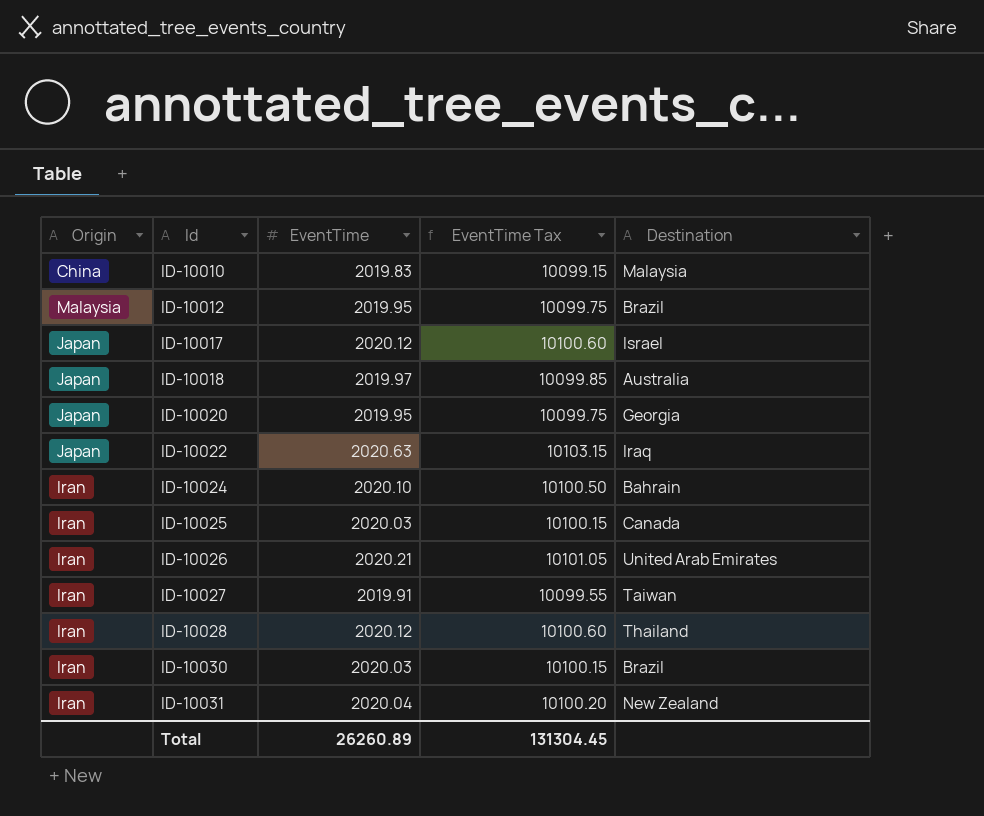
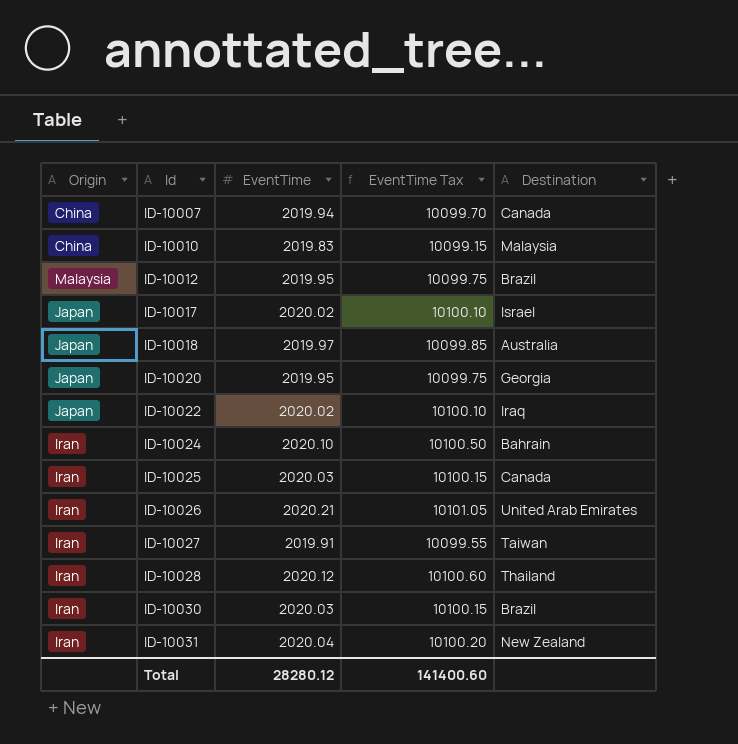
row ID-10007: none -> China | 2019.94 | 10099.70 | Canada
ID-10017 | EventTime: 2020.12 -> 2020.02
ID-10017 | EventTime Tax: 10100.60 -> 10100.10
ID-10022 | EventTime: 2020.63 -> 2020.02
ID-10022 | EventTime Tax: 10103.15 -> 10100.10
Total | EventTime: 26260.89 -> 28280.12
Total | EventTime Tax: 131304.45 -> 141400.60

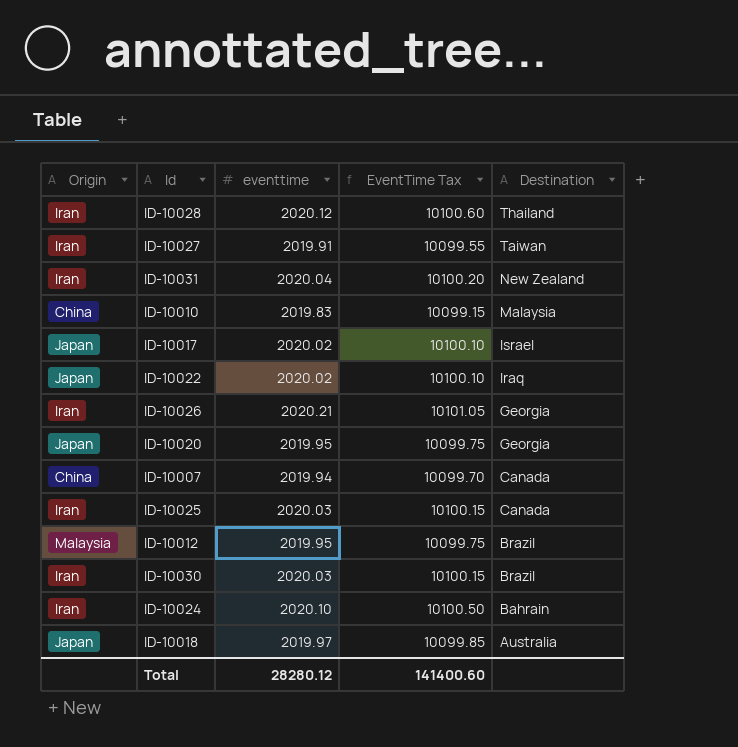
row order: Id ascending -> Destination descending
column name: EventTime -> eventtime
ID-10026 | Destination: United Arab Emirates -> Georgia

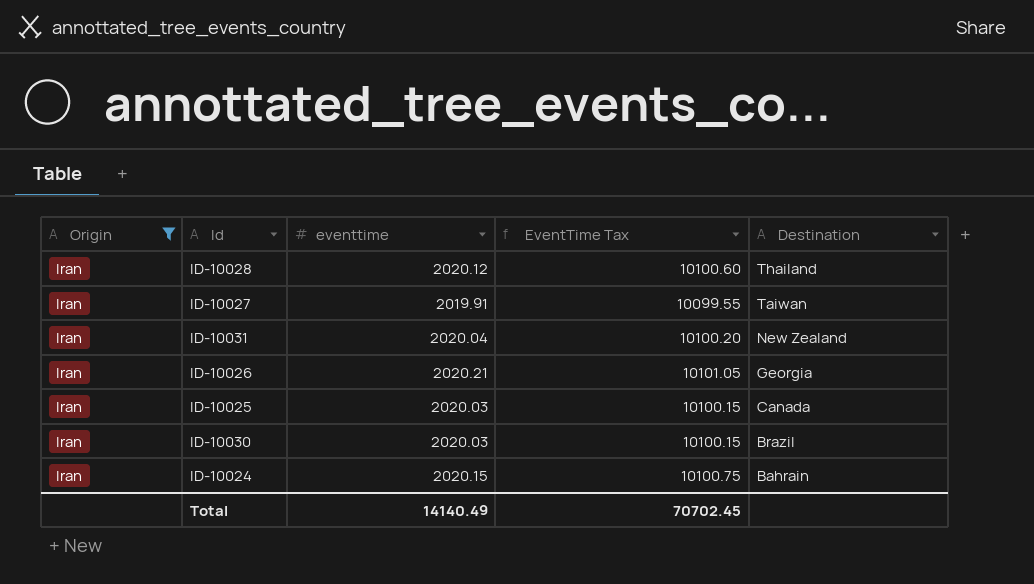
filter: none -> Origin = Iran
ID-10024 | eventtime: 2020.10 -> 2020.15
ID-10024 | EventTime Tax: 10100.50 -> 10100.75
Total | eventtime: 28280.12 -> 14140.49
Total | EventTime Tax: 141400.60 -> 70702.45

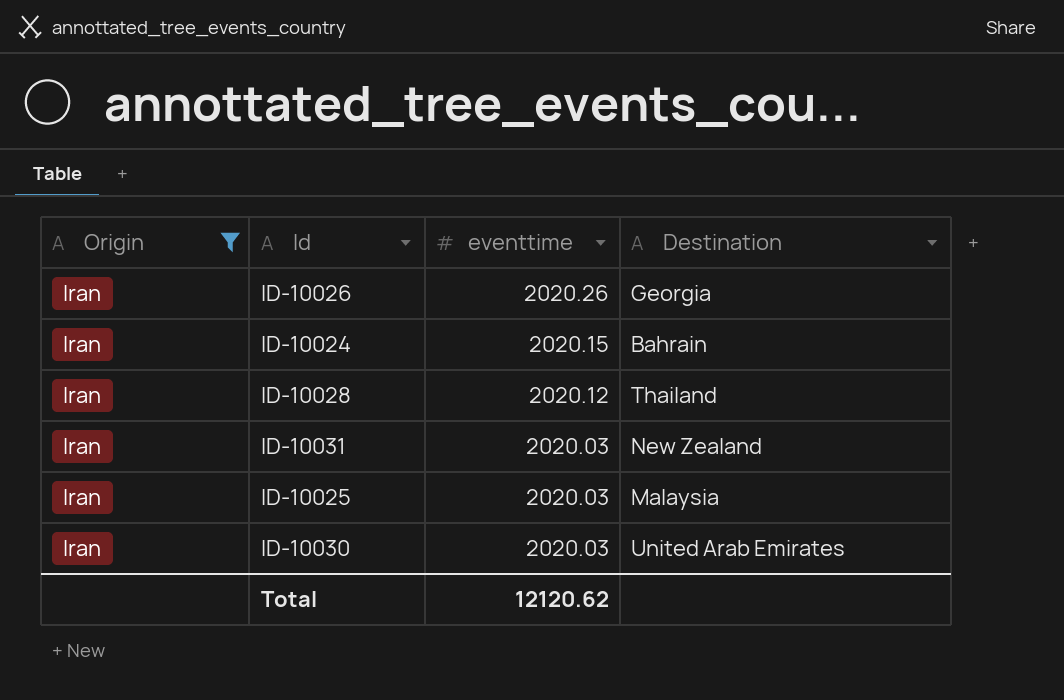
row order: Destination descending -> eventtime descending
column EventTime Tax | formula: [eventtime] * 5 -> none
row ID-10027: Iran | 2019.91 | 10099.55 | Taiwan -> none
ID-10026 | eventtime: 2020.21 -> 2020.26
ID-10031 | eventtime: 2020.04 -> 2020.03
ID-10025 | Destination: Canada -> Malaysia
ID-10030 | Destination: Brazil -> United Arab Emirates
Total | eventtime: 14140.49 -> 12120.62

